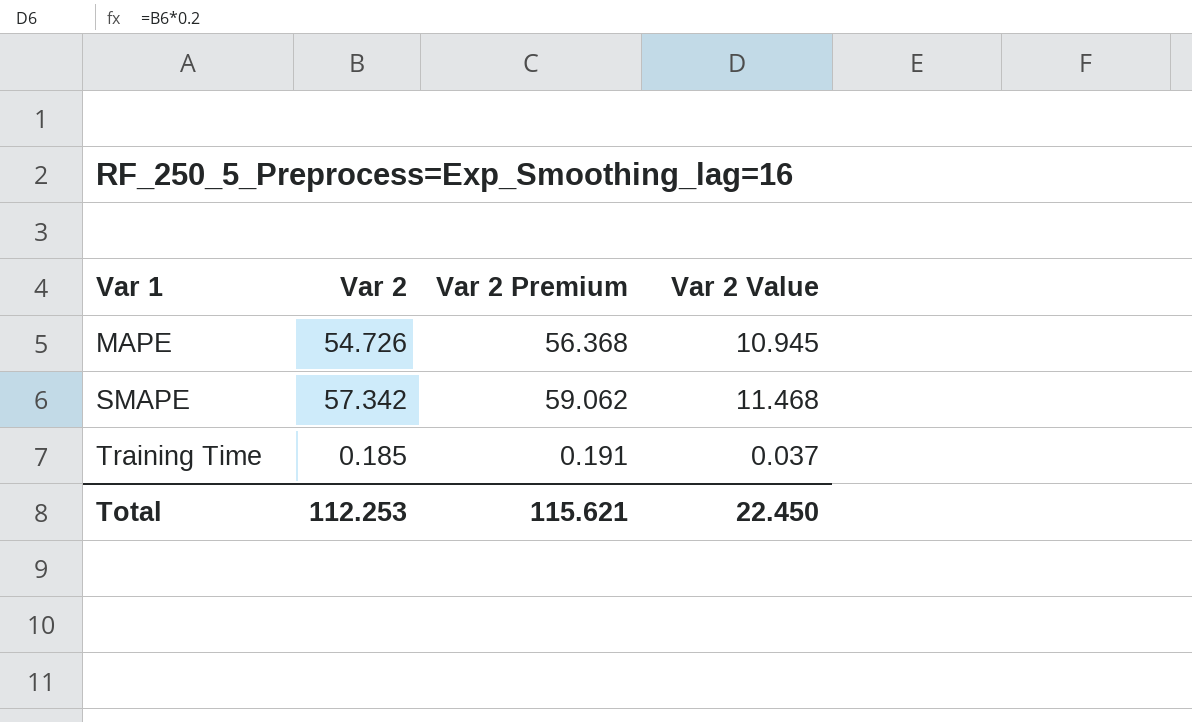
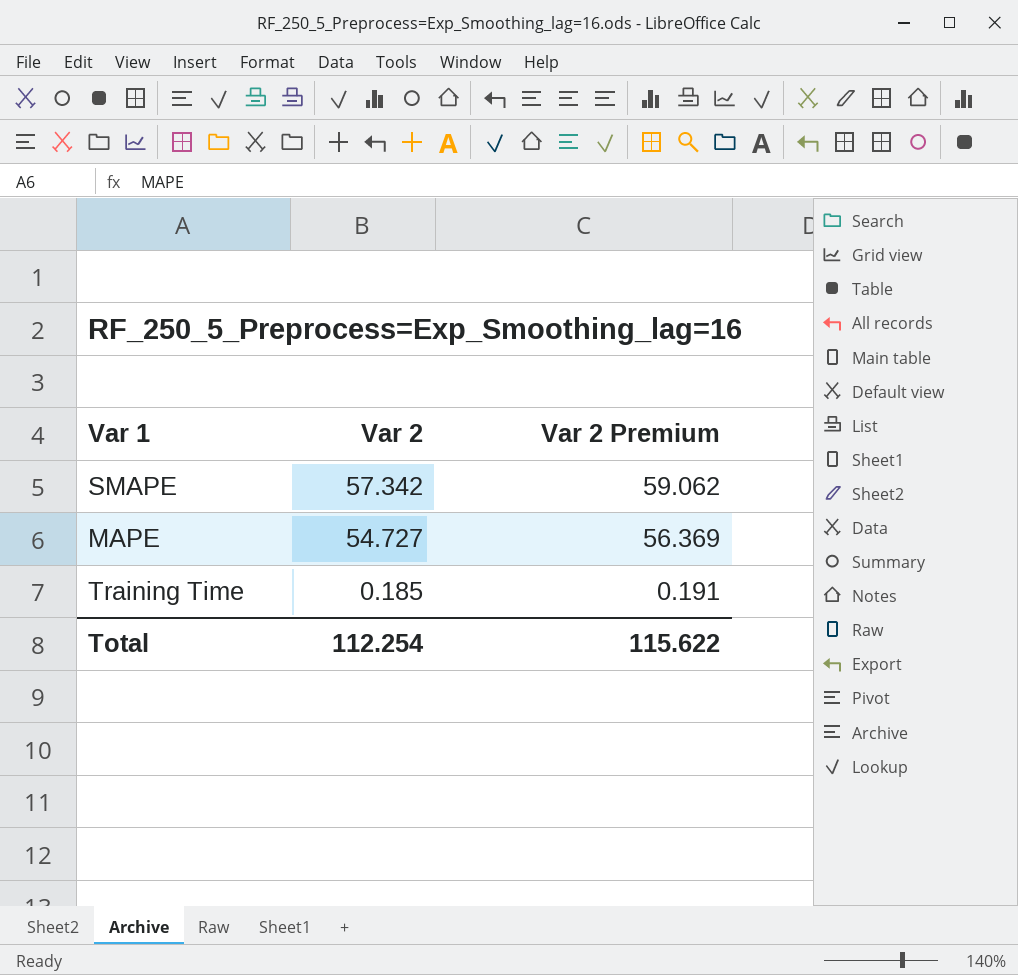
row order: Var 1 ascending -> Var 2 descending
column Var 2 Value | formula: [Var 2] * 0.2 -> none
MAPE | Var 2: 54.726 -> 54.727
MAPE | Var 2 Premium: 56.368 -> 56.369
Total | Var 2: 112.253 -> 112.254
Total | Var 2 Premium: 115.621 -> 115.622

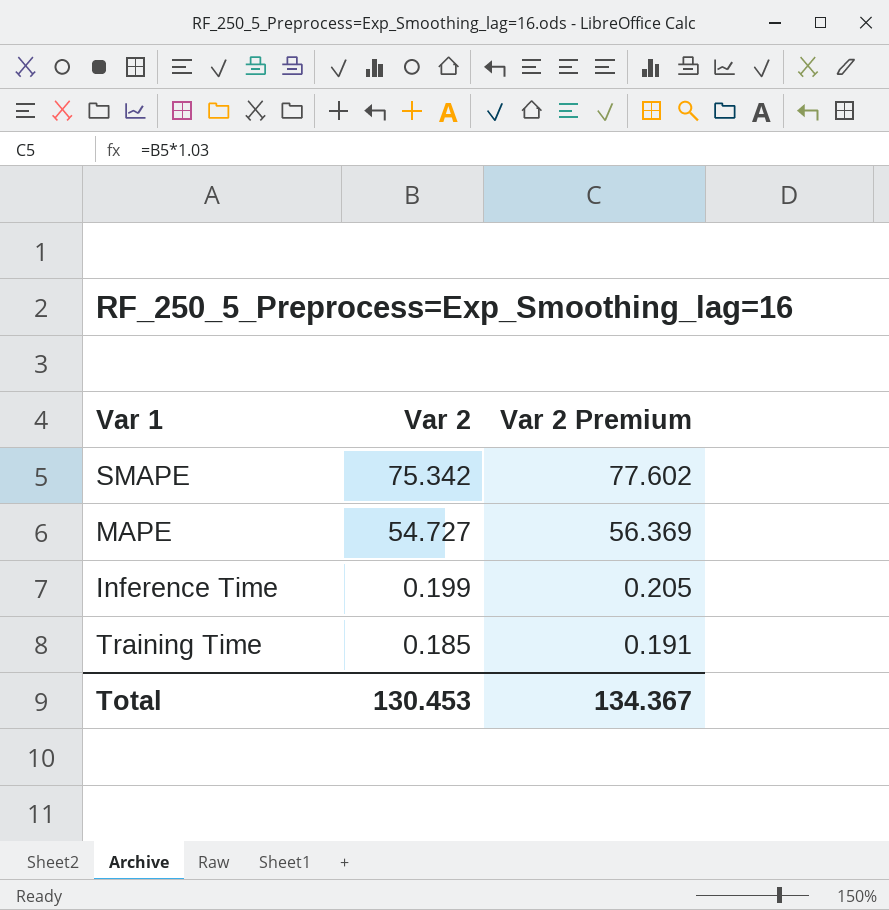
SMAPE | Var 2: 57.342 -> 75.342
SMAPE | Var 2 Premium: 59.062 -> 77.602
row Inference Time: none -> 0.199 | 0.205
Total | Var 2: 112.254 -> 130.453
Total | Var 2 Premium: 115.622 -> 134.367

